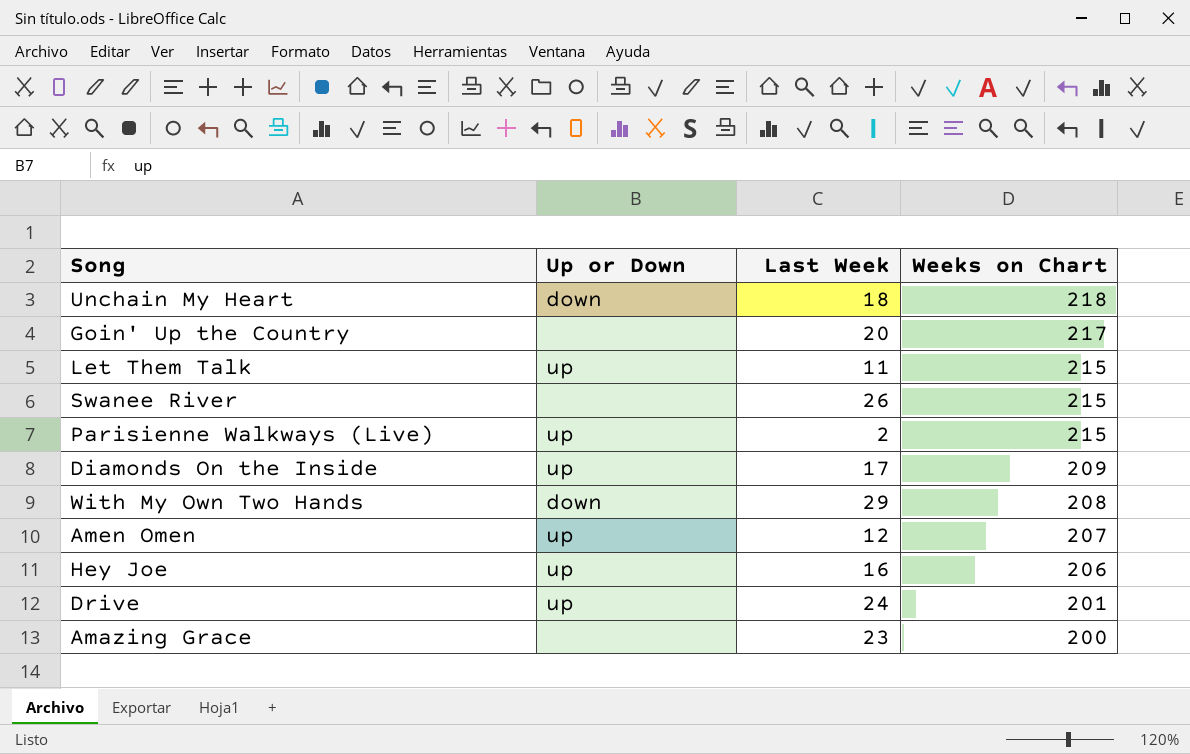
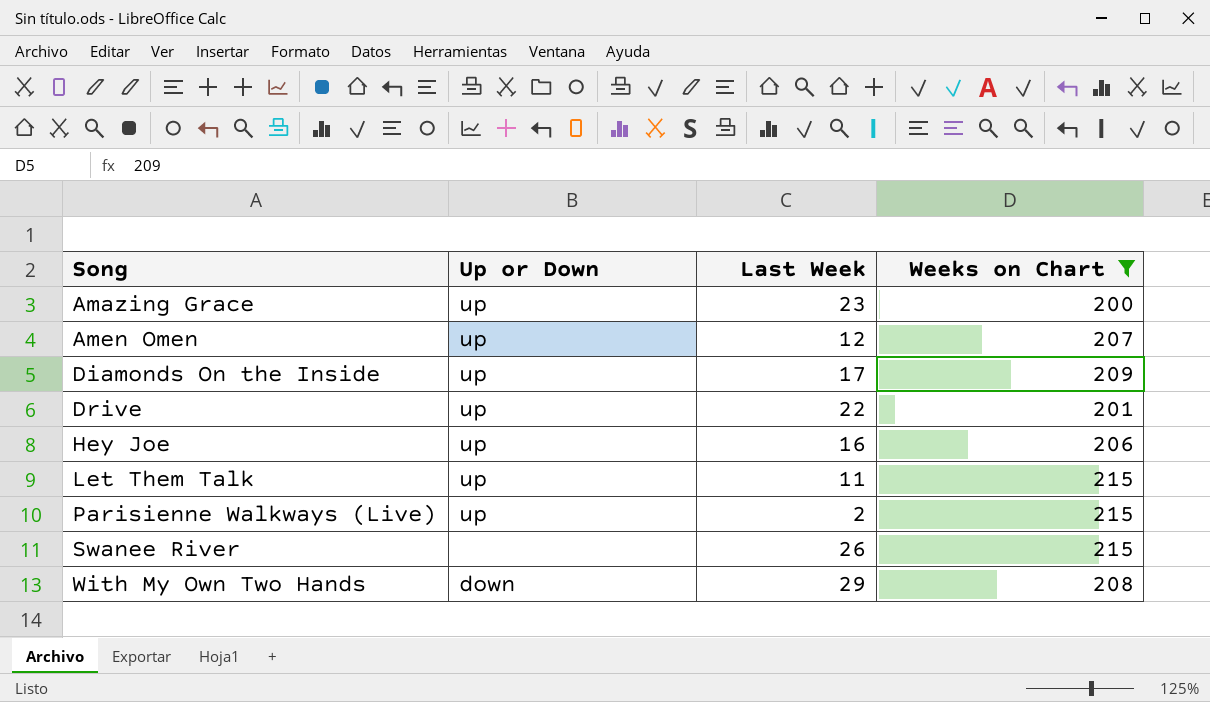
filter: none -> Weeks on Chart <= 215
row order: Weeks on Chart descending -> Song ascending
Amazing Grace | Up or Down: none -> up
Drive | Last Week: 24 -> 22

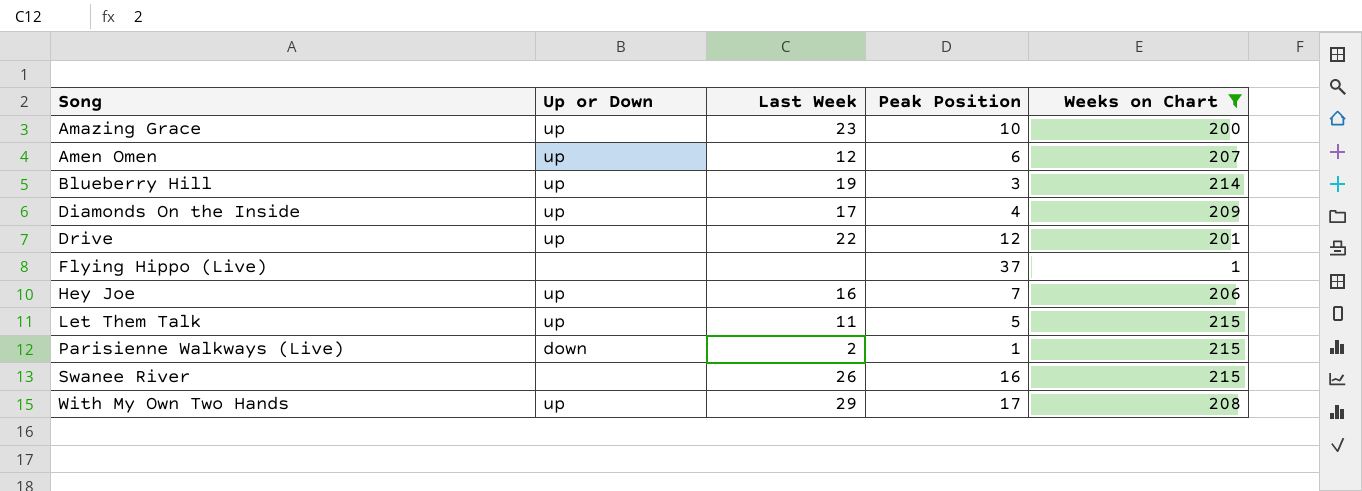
column Peak Position | position: none -> 4
row Blueberry Hill: none -> up | 19 | 3 | 214
row Flying Hippo (Live): none -> none | none | 37 | 1
Parisienne Walkways (Live) | Up or Down: up -> down
With My Own Two Hands | Up or Down: down -> up

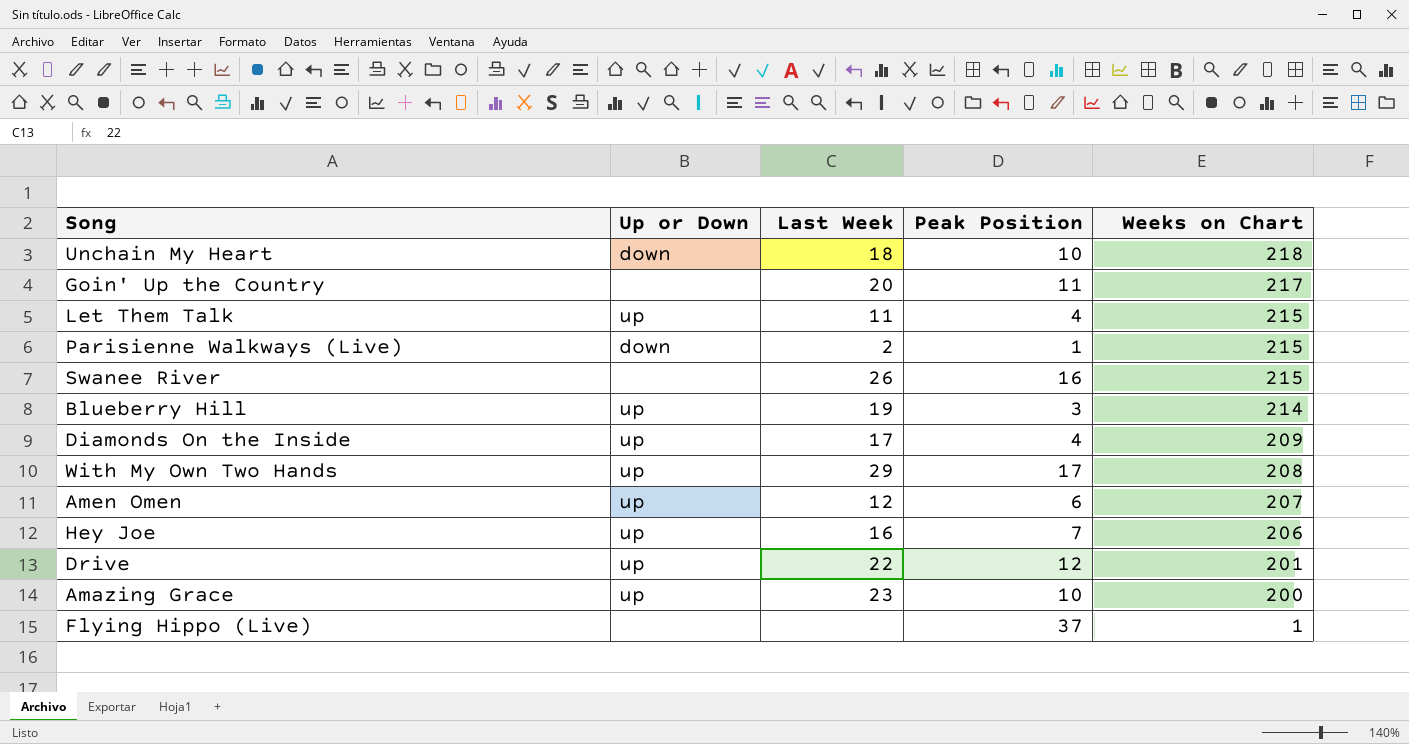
filter: Weeks on Chart <= 215 -> none
row order: Song ascending -> Weeks on Chart descending
Let Them Talk | Peak Position: 5 -> 4

